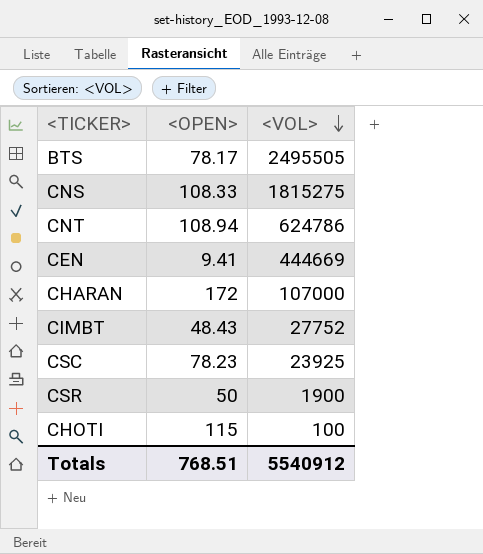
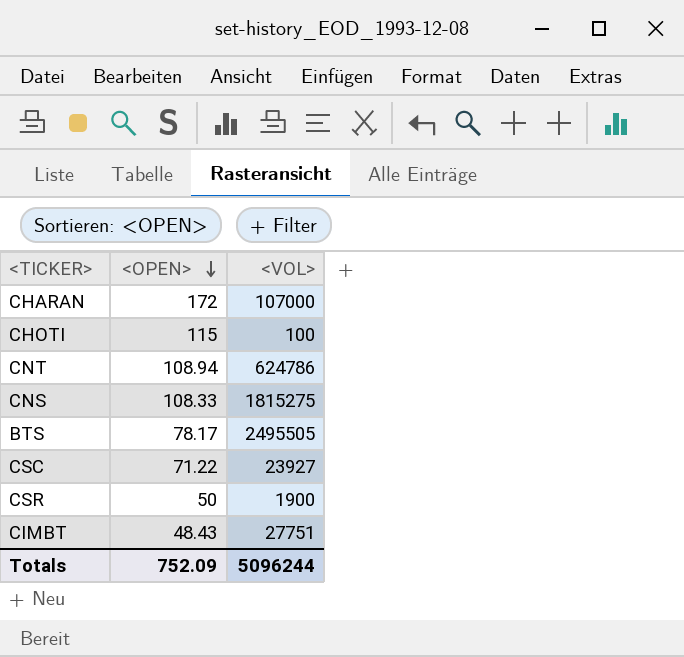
row order: <VOL> descending -> <OPEN> descending
row CEN: 9.41 | 444669 -> none
CSC | <OPEN>: 78.23 -> 71.22
CSC | <VOL>: 23925 -> 23927
CIMBT | <VOL>: 27752 -> 27751
Totals | <OPEN>: 768.51 -> 752.09
Totals | <VOL>: 5540912 -> 5096244

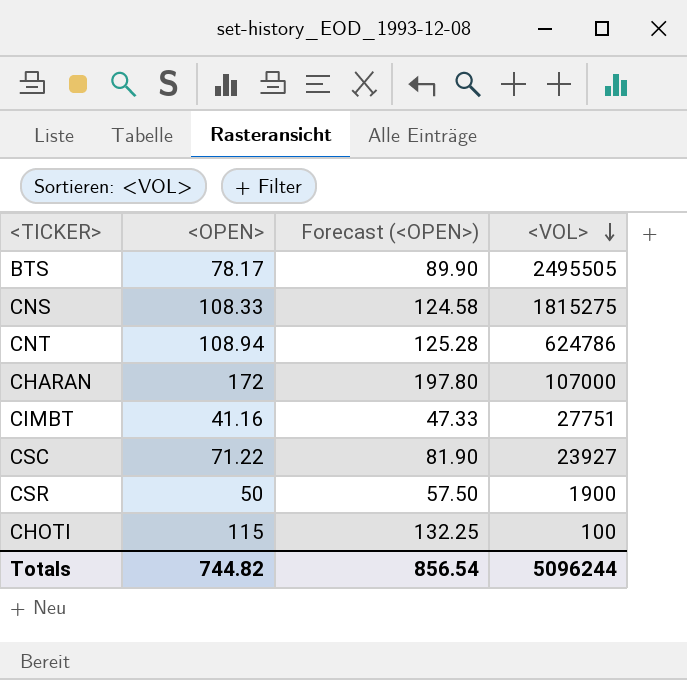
row order: <OPEN> descending -> <VOL> descending
column Forecast (<OPEN>) | formula: none -> [<OPEN>] * 1.15
CIMBT | <OPEN>: 48.43 -> 41.16
Totals | <OPEN>: 752.09 -> 744.82

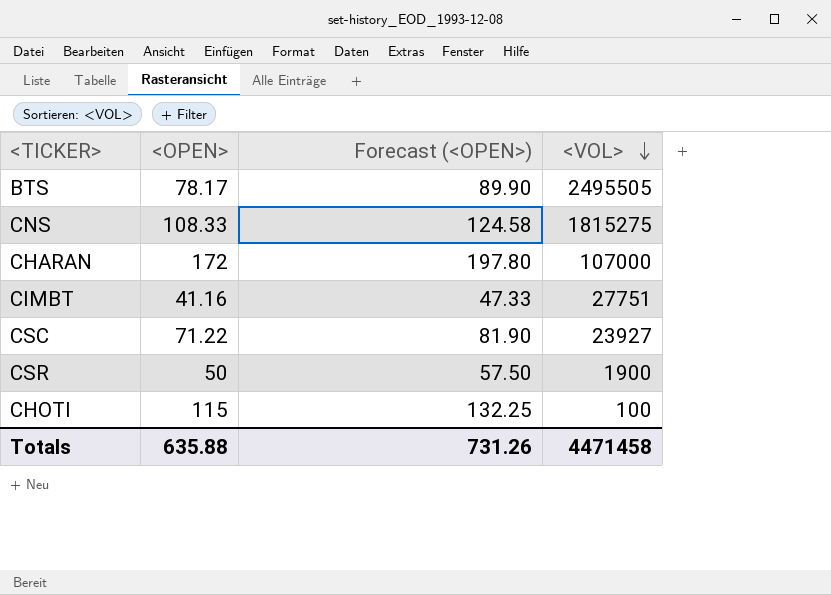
row CNT: 108.94 | 125.28 | 624786 -> none
Totals | <OPEN>: 744.82 -> 635.88
Totals | Forecast (<OPEN>): 856.54 -> 731.26
Totals | <VOL>: 5096244 -> 4471458

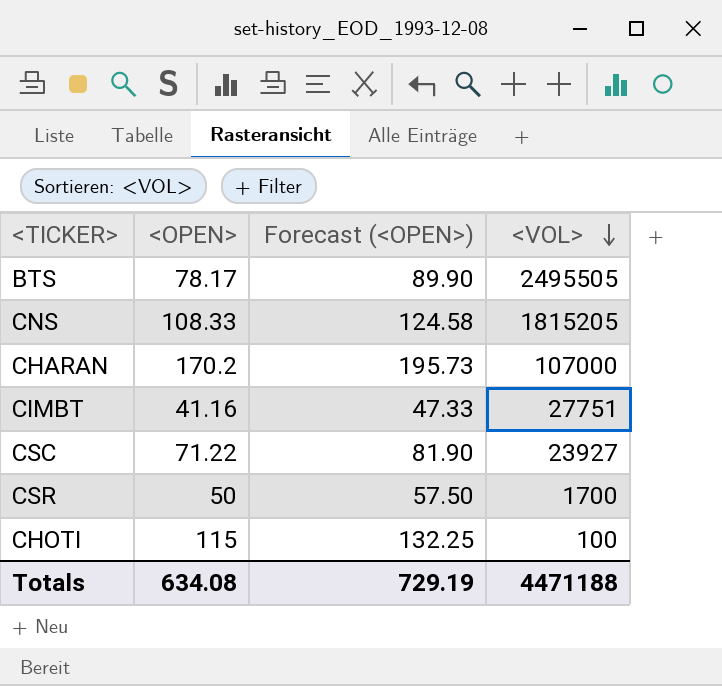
CNS | <VOL>: 1815275 -> 1815205
CHARAN | <OPEN>: 172 -> 170.2
CHARAN | Forecast (<OPEN>): 197.80 -> 195.73
CSR | <VOL>: 1900 -> 1700
Totals | <OPEN>: 635.88 -> 634.08
Totals | Forecast (<OPEN>): 731.26 -> 729.19
Totals | <VOL>: 4471458 -> 4471188

